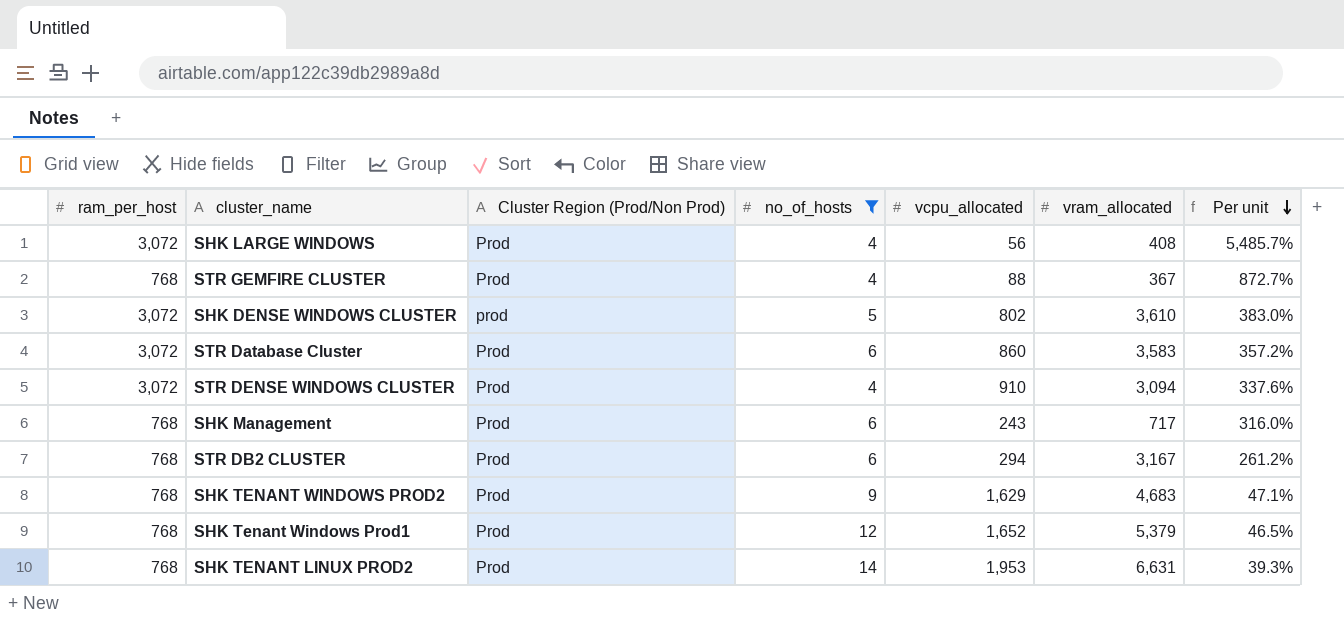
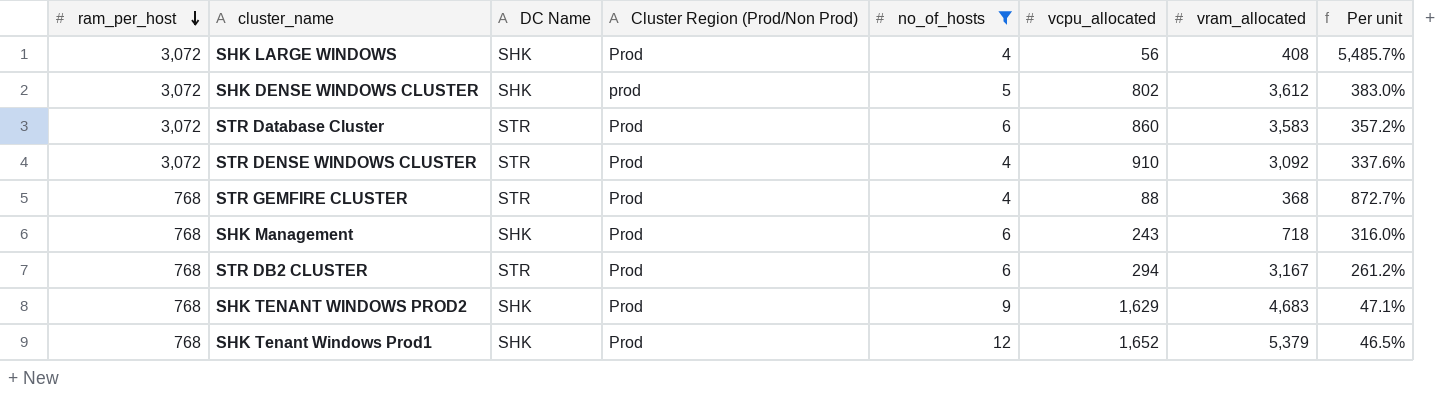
row order: Per unit descending -> ram_per_host descending
column DC Name | position: none -> 3
row SHK TENANT LINUX PROD2: 768 | Prod | 14 | 1,953 | 6,631 | 39.3% -> none
SHK DENSE WINDOWS CLUSTER | vram_allocated: 3,610 -> 3,612
STR DENSE WINDOWS CLUSTER | vram_allocated: 3,094 -> 3,092
STR GEMFIRE CLUSTER | vram_allocated: 367 -> 368
SHK Management | vram_allocated: 717 -> 718

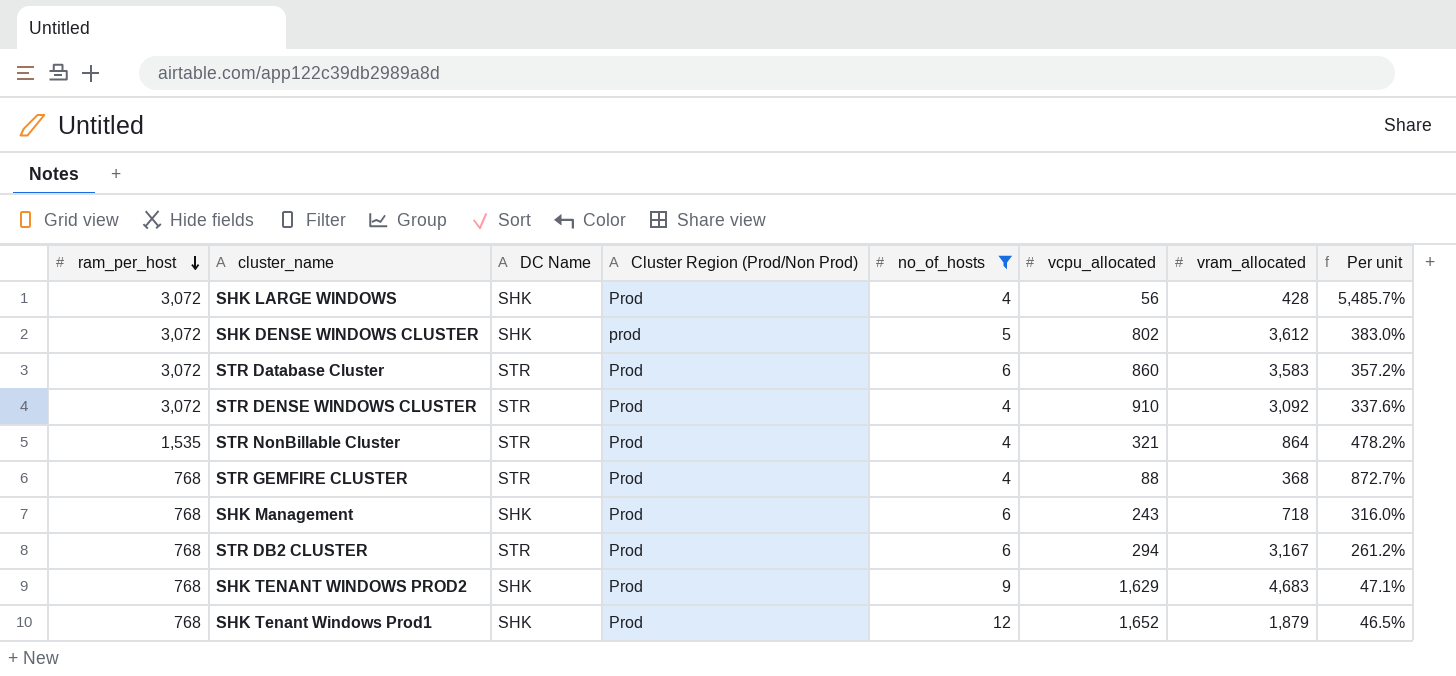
SHK LARGE WINDOWS | vram_allocated: 408 -> 428
row STR NonBillable Cluster: none -> 1,535 | STR | Prod | 4 | 321 | 864 | 478.2%
SHK Tenant Windows Prod1 | vram_allocated: 5,379 -> 1,879

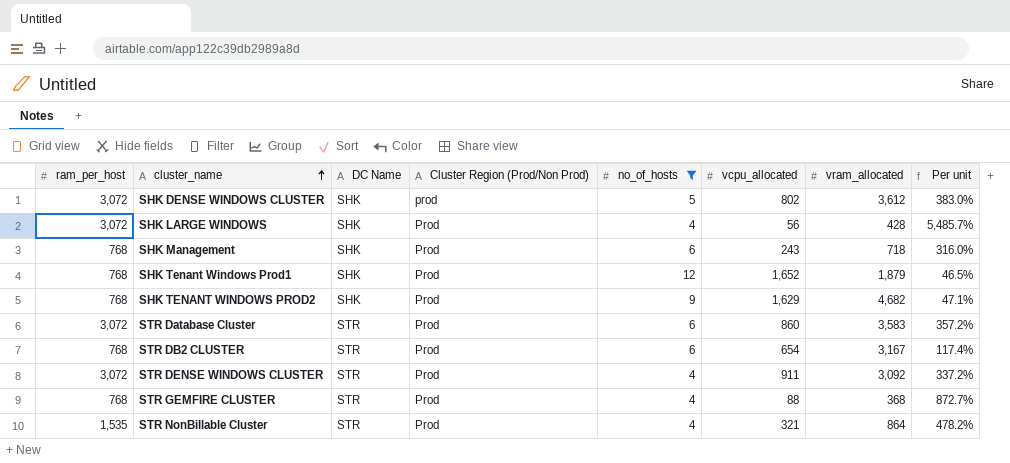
row order: ram_per_host descending -> cluster_name ascending
SHK TENANT WINDOWS PROD2 | vram_allocated: 4,683 -> 4,682
STR DB2 CLUSTER | vcpu_allocated: 294 -> 654
STR DB2 CLUSTER | Per unit: 261.2% -> 117.4%
STR DENSE WINDOWS CLUSTER | vcpu_allocated: 910 -> 911
STR DENSE WINDOWS CLUSTER | Per unit: 337.6% -> 337.2%

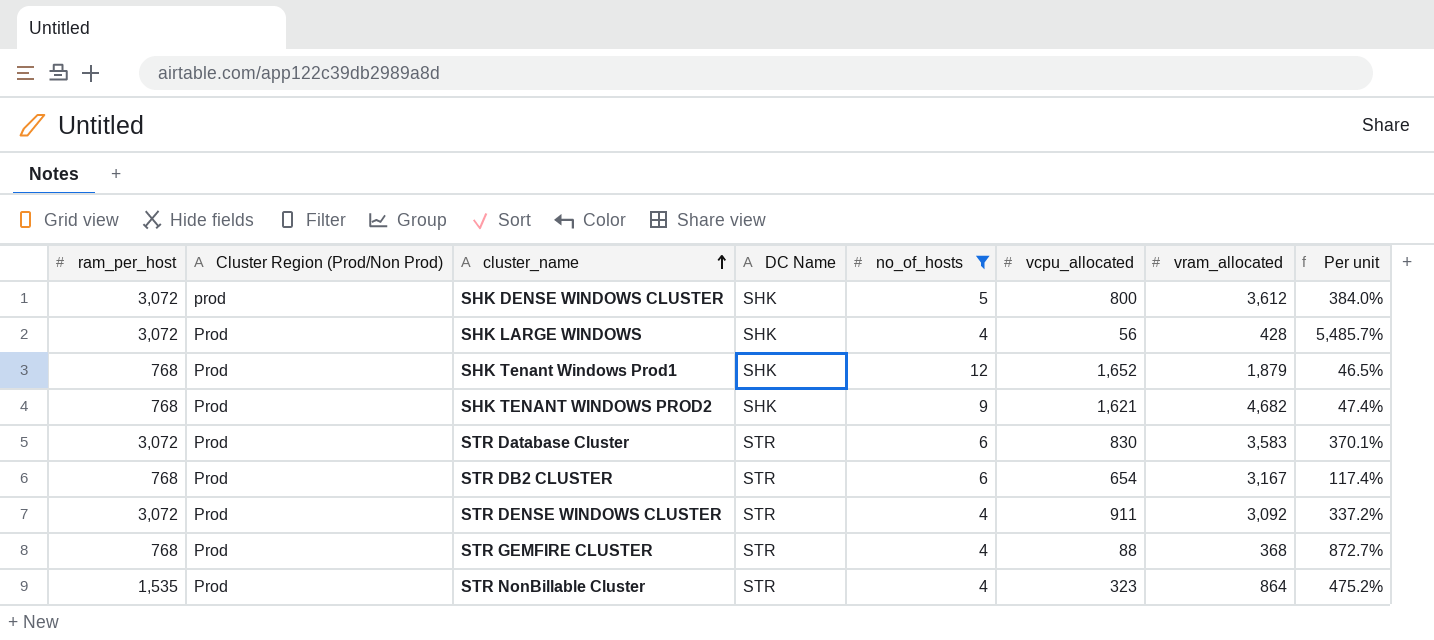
column Cluster Region (Prod/Non Prod) | position: 4 -> 2
row SHK Management: 768 | SHK | Prod | 6 | 243 | 718 | 316.0% -> none
SHK DENSE WINDOWS CLUSTER | vcpu_allocated: 802 -> 800
SHK DENSE WINDOWS CLUSTER | Per unit: 383.0% -> 384.0%
SHK TENANT WINDOWS PROD2 | vcpu_allocated: 1,629 -> 1,621
SHK TENANT WINDOWS PROD2 | Per unit: 47.1% -> 47.4%
STR Database Cluster | vcpu_allocated: 860 -> 830
STR Database Cluster | Per unit: 357.2% -> 370.1%
STR NonBillable Cluster | vcpu_allocated: 321 -> 323
STR NonBillable Cluster | Per unit: 478.2% -> 475.2%

